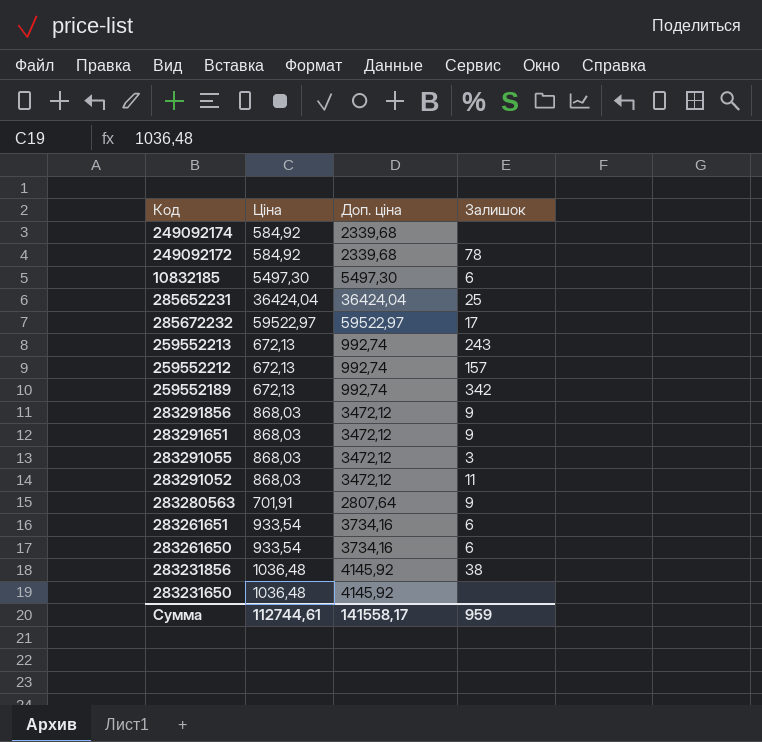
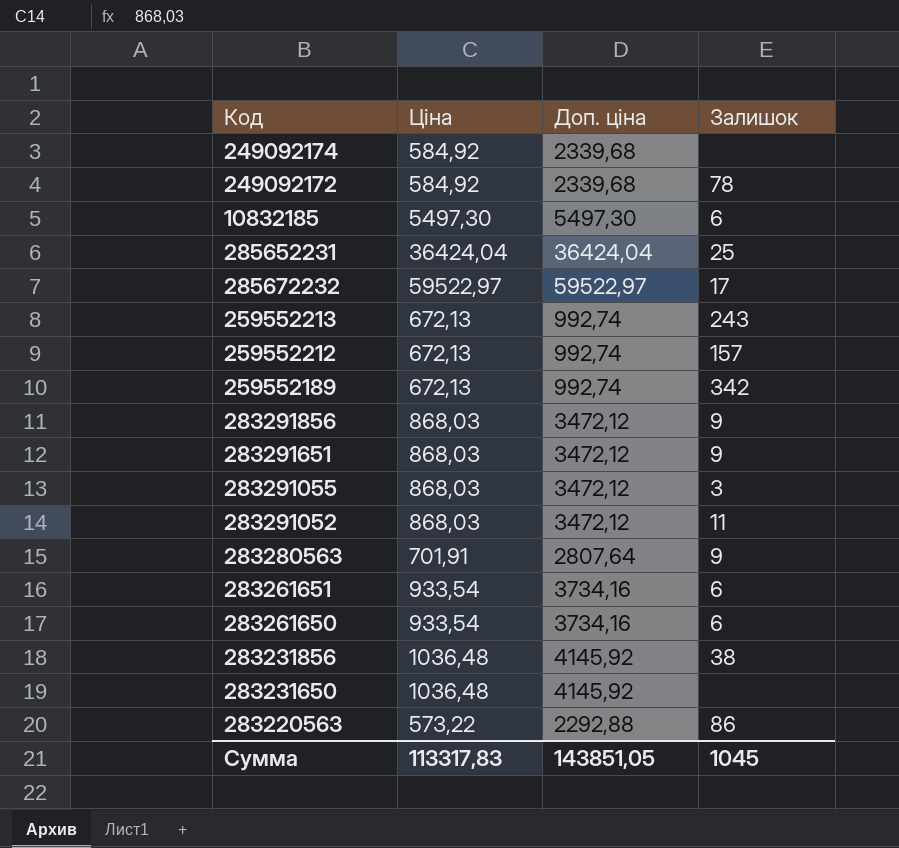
row 283220563: none -> 573,22 | 2292,88 | 86
Сумма | Ціна: 112744,61 -> 113317,83
Сумма | Доп. ціна: 141558,17 -> 143851,05
Сумма | Залишок: 959 -> 1045

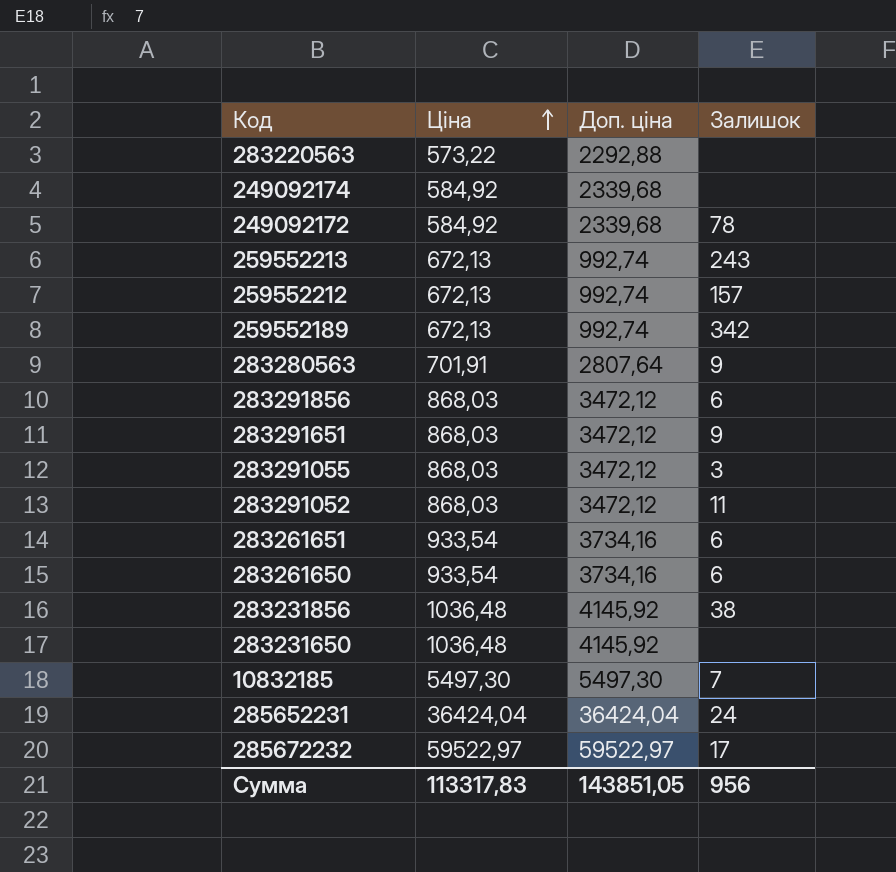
row order: none -> Ціна ascending
283220563 | Залишок: 86 -> none
283291856 | Залишок: 9 -> 6
10832185 | Залишок: 6 -> 7
285652231 | Залишок: 25 -> 24
Сумма | Залишок: 1045 -> 956

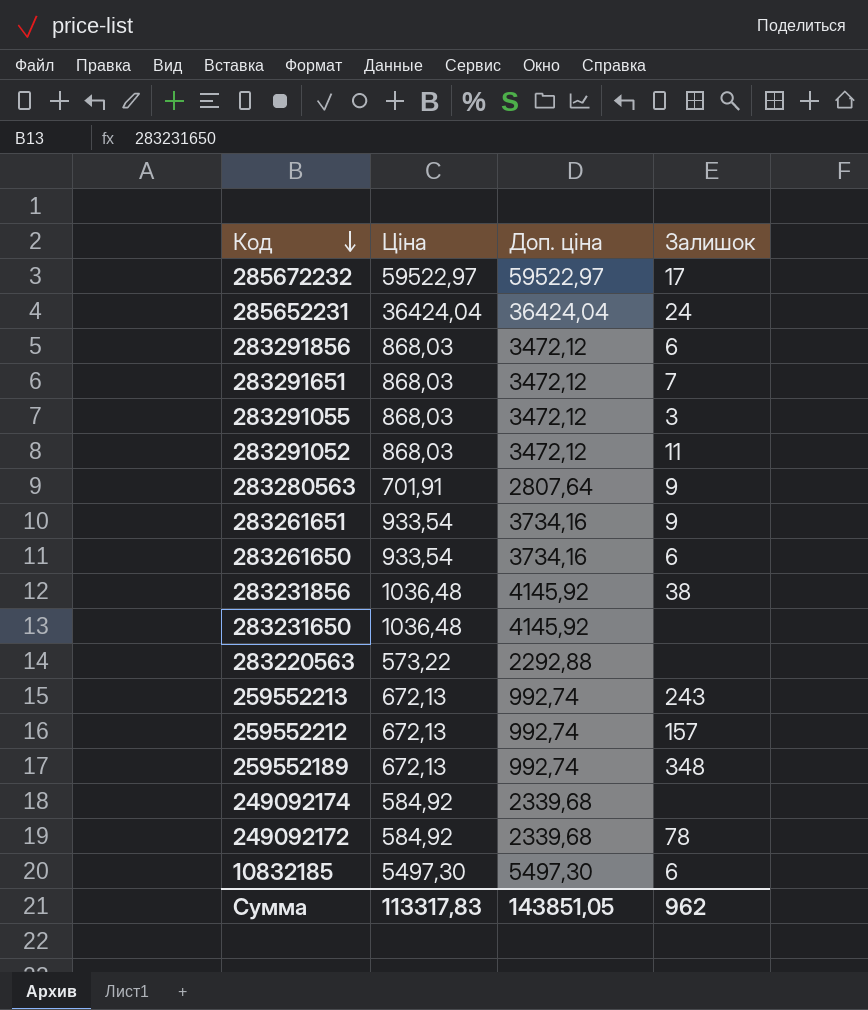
row order: Ціна ascending -> Код descending
283291651 | Залишок: 9 -> 7
283261651 | Залишок: 6 -> 9
259552189 | Залишок: 342 -> 348
10832185 | Залишок: 7 -> 6
Сумма | Залишок: 956 -> 962

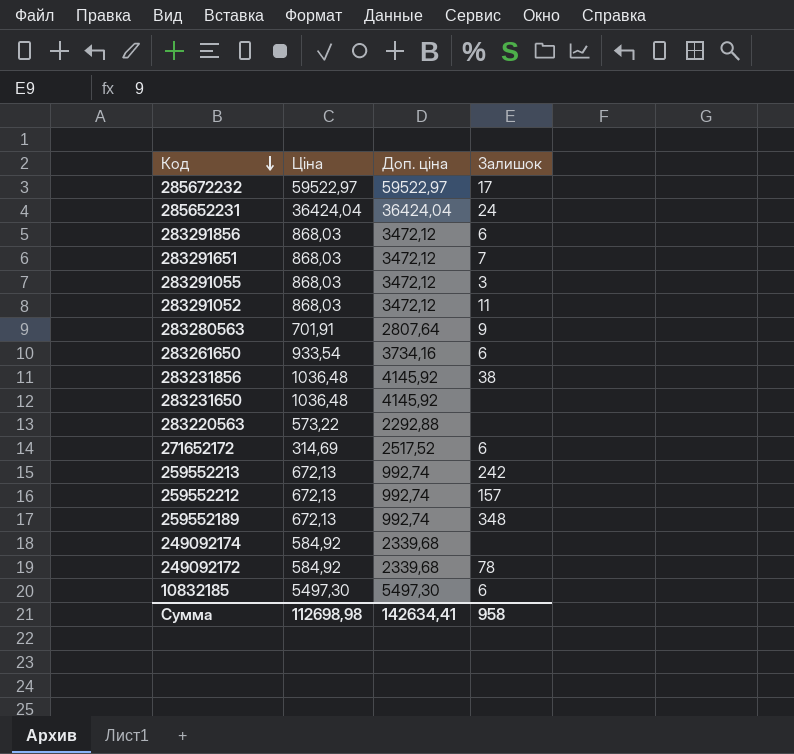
row 283261651: 933,54 | 3734,16 | 9 -> none
row 271652172: none -> 314,69 | 2517,52 | 6
259552213 | Залишок: 243 -> 242
Сумма | Ціна: 113317,83 -> 112698,98
Сумма | Доп. ціна: 143851,05 -> 142634,41
Сумма | Залишок: 962 -> 958

